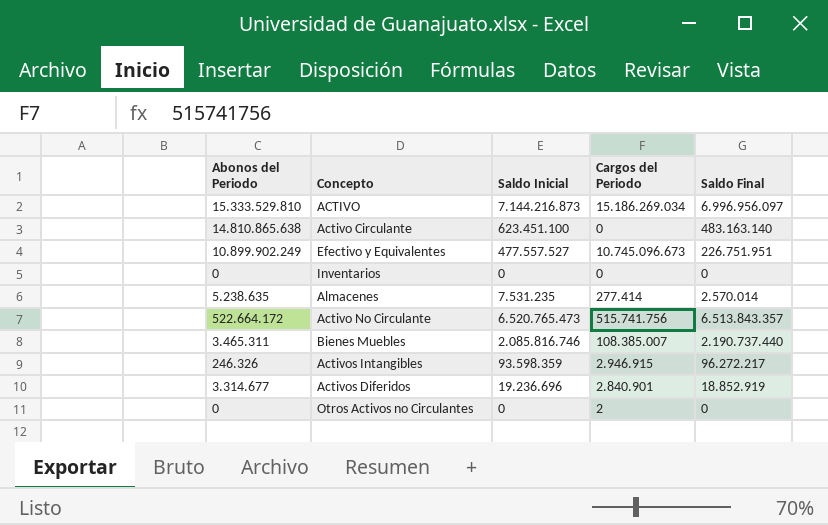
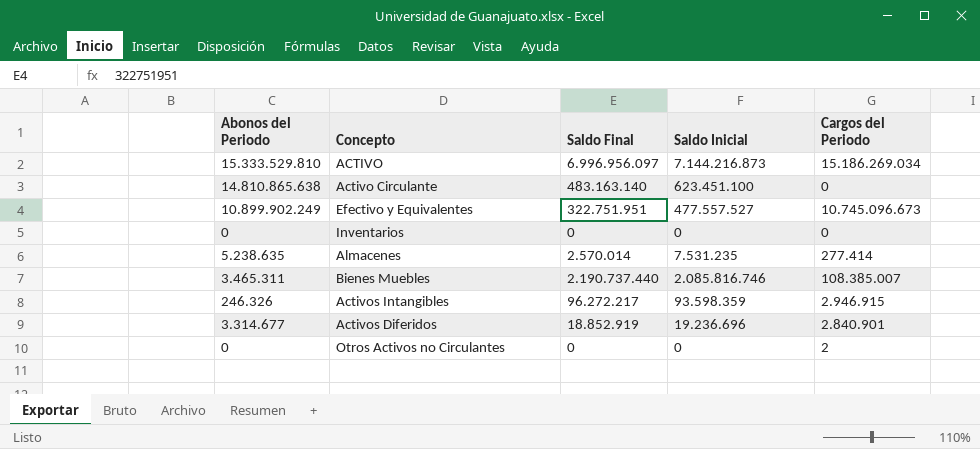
column Saldo Final | position: 5 -> 3
row Activo No Circulante: 522.664.172 | 6.520.765.473 | 515.741.756 | 6.513.843.357 -> none
Efectivo y Equivalentes | Saldo Final: 226.751.951 -> 322.751.951

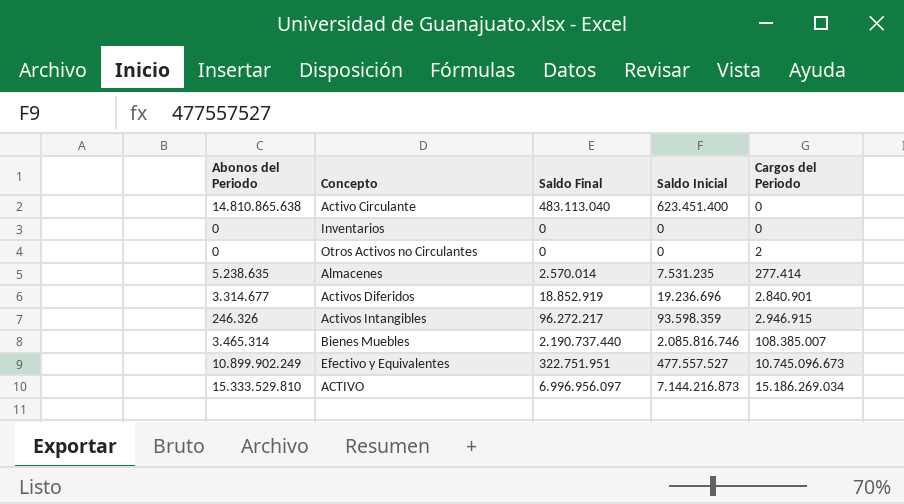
row order: none -> Cargos del Periodo ascending
Activo Circulante | Saldo Final: 483.163.140 -> 483.113.040
Activo Circulante | Saldo Inicial: 623.451.100 -> 623.451.400
Bienes Muebles | Abonos del Periodo: 3.465.311 -> 3.465.314

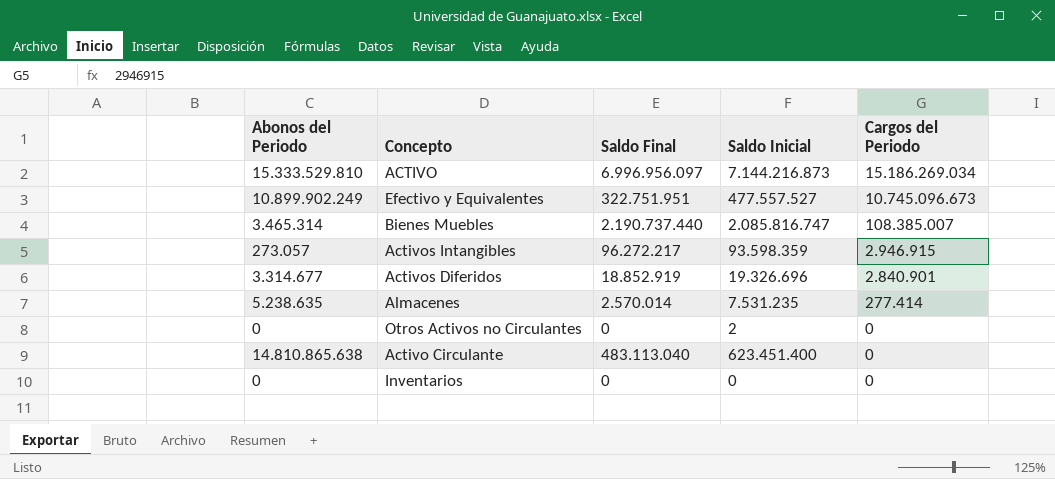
row order: Cargos del Periodo ascending -> Cargos del Periodo descending
Bienes Muebles | Saldo Inicial: 2.085.816.746 -> 2.085.816.747
Activos Intangibles | Abonos del Periodo: 246.326 -> 273.057
Activos Diferidos | Saldo Inicial: 19.236.696 -> 19.326.696
Otros Activos no Circulantes | Saldo Inicial: 0 -> 2
Otros Activos no Circulantes | Cargos del Periodo: 2 -> 0

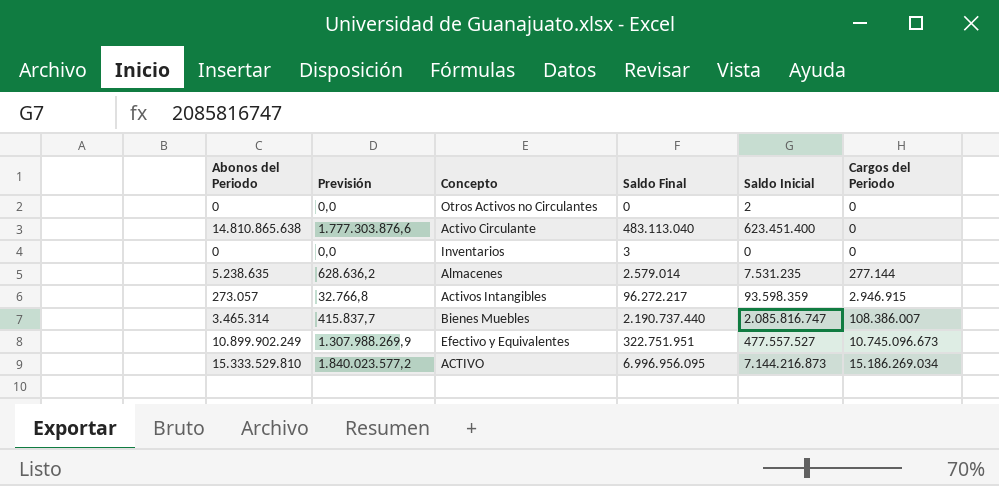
row order: Cargos del Periodo descending -> Cargos del Periodo ascending
column Previsión | formula: none -> [Abonos del Periodo] * 0,12
row Activos Diferidos: 3.314.677 | 18.852.919 | 19.326.696 | 2.840.901 -> none
Inventarios | Saldo Final: 0 -> 3
Almacenes | Saldo Final: 2.570.014 -> 2.579.014
Almacenes | Cargos del Periodo: 277.414 -> 277.144
Bienes Muebles | Cargos del Periodo: 108.385.007 -> 108.386.007
ACTIVO | Saldo Final: 6.996.956.097 -> 6.996.956.095

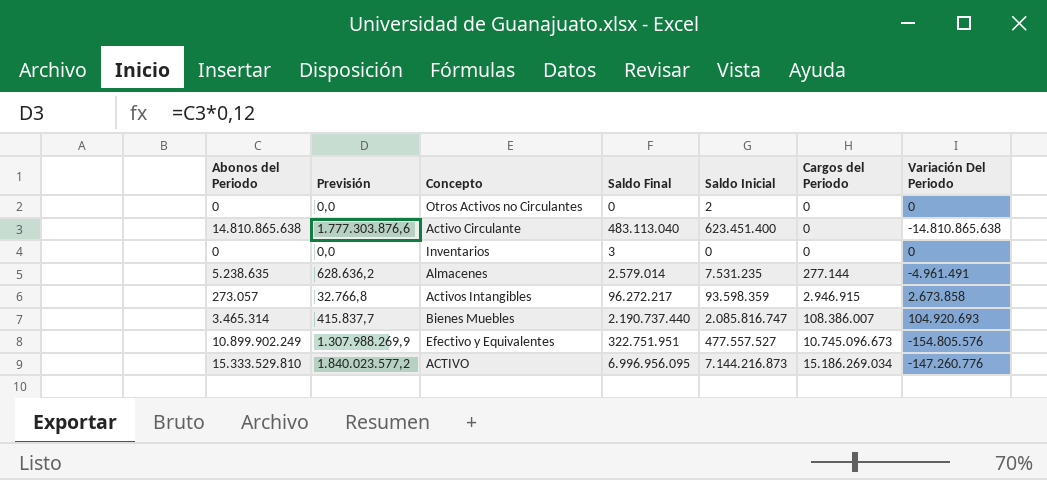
column Variación Del Periodo | formula: none -> [Cargos del Periodo] - [Abonos del Periodo]

